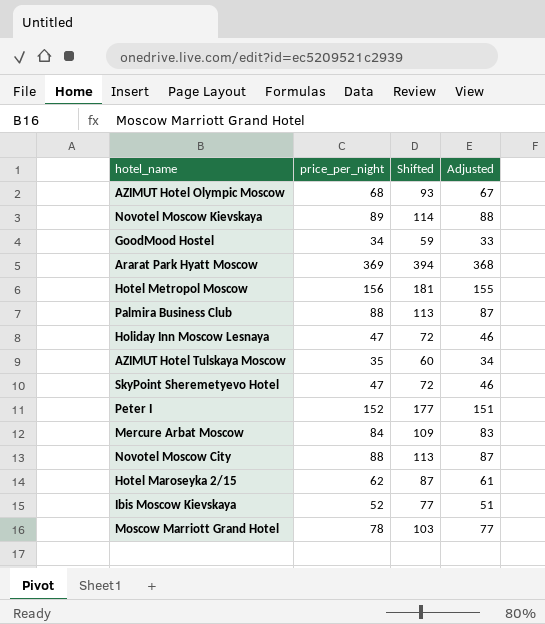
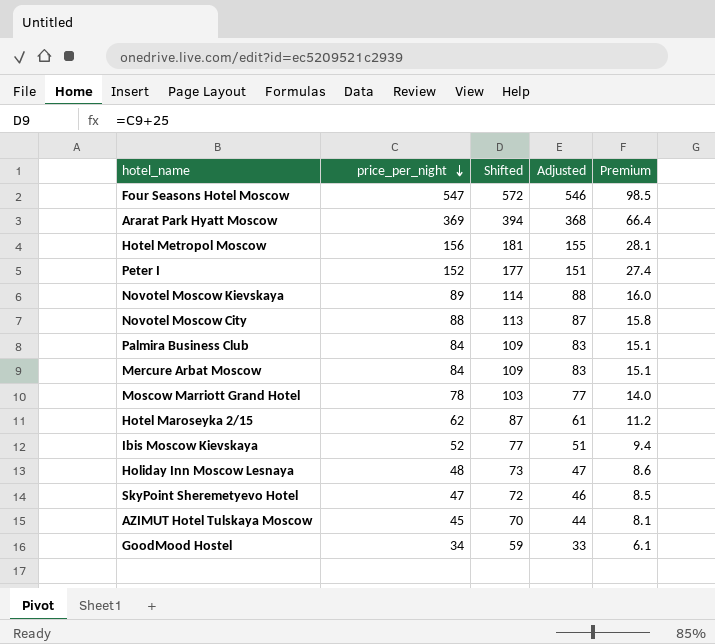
row order: none -> price_per_night descending
column Premium | formula: none -> [price_per_night] * 0.18
row AZIMUT Hotel Olympic Moscow: 68 | 93 | 67 -> none
row Four Seasons Hotel Moscow: none -> 547 | 572 | 546 | 98.5
Palmira Business Club | price_per_night: 88 -> 84
Palmira Business Club | Shifted: 113 -> 109
Palmira Business Club | Adjusted: 87 -> 83
Holiday Inn Moscow Lesnaya | price_per_night: 47 -> 48
Holiday Inn Moscow Lesnaya | Shifted: 72 -> 73
Holiday Inn Moscow Lesnaya | Adjusted: 46 -> 47
AZIMUT Hotel Tulskaya Moscow | price_per_night: 35 -> 45
AZIMUT Hotel Tulskaya Moscow | Shifted: 60 -> 70
AZIMUT Hotel Tulskaya Moscow | Adjusted: 34 -> 44

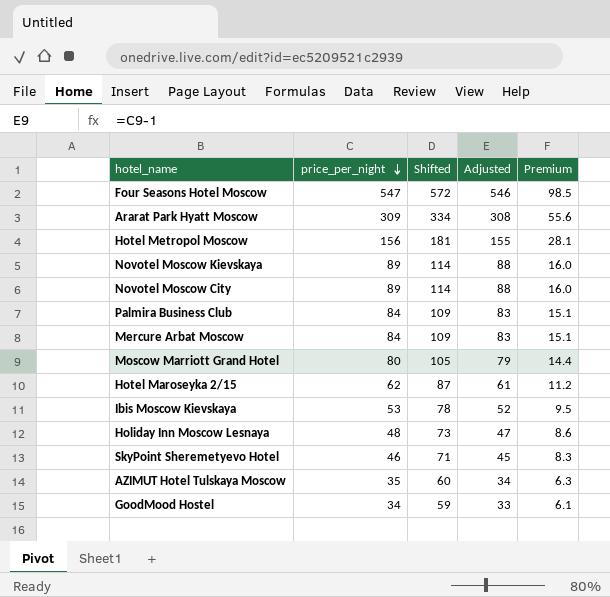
row Peter I: 152 | 177 | 151 | 27.4 -> none
Ararat Park Hyatt Moscow | price_per_night: 369 -> 309
Ararat Park Hyatt Moscow | Shifted: 394 -> 334
Ararat Park Hyatt Moscow | Adjusted: 368 -> 308
Ararat Park Hyatt Moscow | Premium: 66.4 -> 55.6
Novotel Moscow City | price_per_night: 88 -> 89
Novotel Moscow City | Shifted: 113 -> 114
Novotel Moscow City | Adjusted: 87 -> 88
Novotel Moscow City | Premium: 15.8 -> 16.0
Moscow Marriott Grand Hotel | price_per_night: 78 -> 80
Moscow Marriott Grand Hotel | Shifted: 103 -> 105
Moscow Marriott Grand Hotel | Adjusted: 77 -> 79
Moscow Marriott Grand Hotel | Premium: 14.0 -> 14.4
Ibis Moscow Kievskaya | price_per_night: 52 -> 53
Ibis Moscow Kievskaya | Shifted: 77 -> 78
Ibis Moscow Kievskaya | Adjusted: 51 -> 52
Ibis Moscow Kievskaya | Premium: 9.4 -> 9.5
SkyPoint Sheremetyevo Hotel | price_per_night: 47 -> 46
SkyPoint Sheremetyevo Hotel | Shifted: 72 -> 71
SkyPoint Sheremetyevo Hotel | Adjusted: 46 -> 45
SkyPoint Sheremetyevo Hotel | Premium: 8.5 -> 8.3
AZIMUT Hotel Tulskaya Moscow | price_per_night: 45 -> 35
AZIMUT Hotel Tulskaya Moscow | Shifted: 70 -> 60
AZIMUT Hotel Tulskaya Moscow | Adjusted: 44 -> 34
AZIMUT Hotel Tulskaya Moscow | Premium: 8.1 -> 6.3

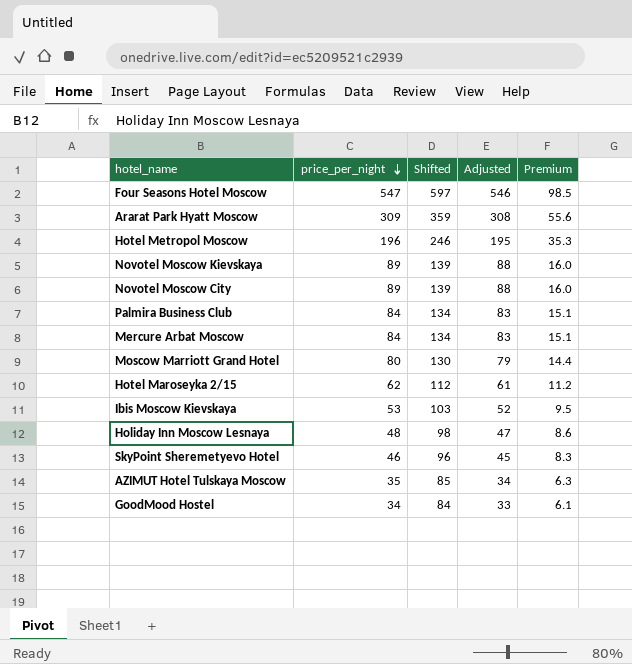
column Shifted | formula: [price_per_night] + 25 -> [price_per_night] + 50
Hotel Metropol Moscow | price_per_night: 156 -> 196
Hotel Metropol Moscow | Adjusted: 155 -> 195
Hotel Metropol Moscow | Premium: 28.1 -> 35.3

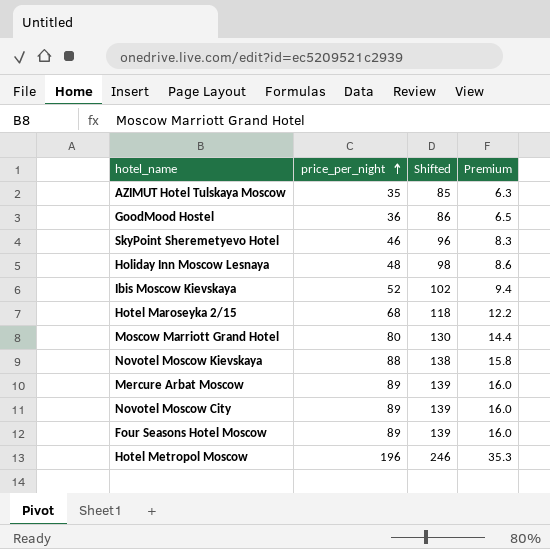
row order: price_per_night descending -> price_per_night ascending
column Adjusted | formula: [price_per_night] - 1 -> none
row Ararat Park Hyatt Moscow: 309 | 359 | 308 | 55.6 -> none
row Palmira Business Club: 84 | 134 | 83 | 15.1 -> none
GoodMood Hostel | price_per_night: 34 -> 36
GoodMood Hostel | Shifted: 84 -> 86
GoodMood Hostel | Premium: 6.1 -> 6.5
Ibis Moscow Kievskaya | price_per_night: 53 -> 52
Ibis Moscow Kievskaya | Shifted: 103 -> 102
Ibis Moscow Kievskaya | Premium: 9.5 -> 9.4
Hotel Maroseyka 2/15 | price_per_night: 62 -> 68
Hotel Maroseyka 2/15 | Shifted: 112 -> 118
Hotel Maroseyka 2/15 | Premium: 11.2 -> 12.2
Novotel Moscow Kievskaya | price_per_night: 89 -> 88
Novotel Moscow Kievskaya | Shifted: 139 -> 138
Novotel Moscow Kievskaya | Premium: 16.0 -> 15.8
Mercure Arbat Moscow | price_per_night: 84 -> 89
Mercure Arbat Moscow | Shifted: 134 -> 139
Mercure Arbat Moscow | Premium: 15.1 -> 16.0
Four Seasons Hotel Moscow | price_per_night: 547 -> 89
Four Seasons Hotel Moscow | Shifted: 597 -> 139
Four Seasons Hotel Moscow | Premium: 98.5 -> 16.0

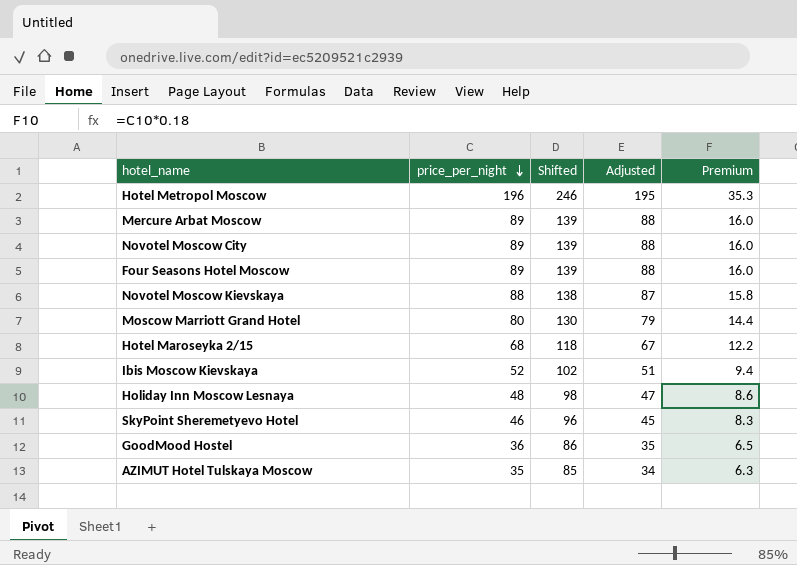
row order: price_per_night ascending -> price_per_night descending
column Adjusted | formula: none -> [price_per_night] - 1

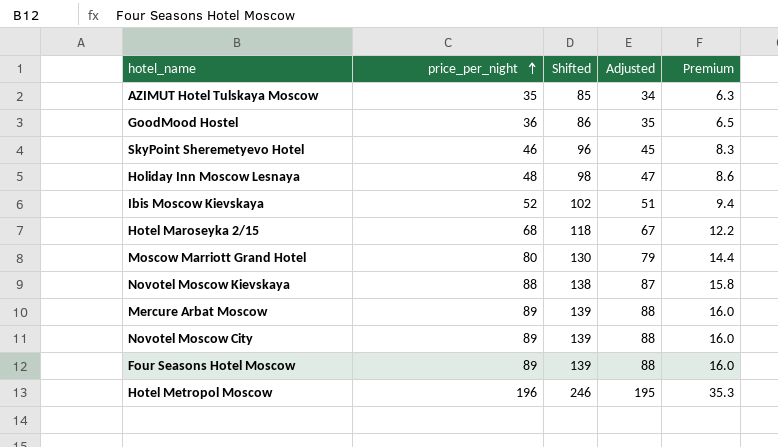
row order: price_per_night descending -> price_per_night ascending

